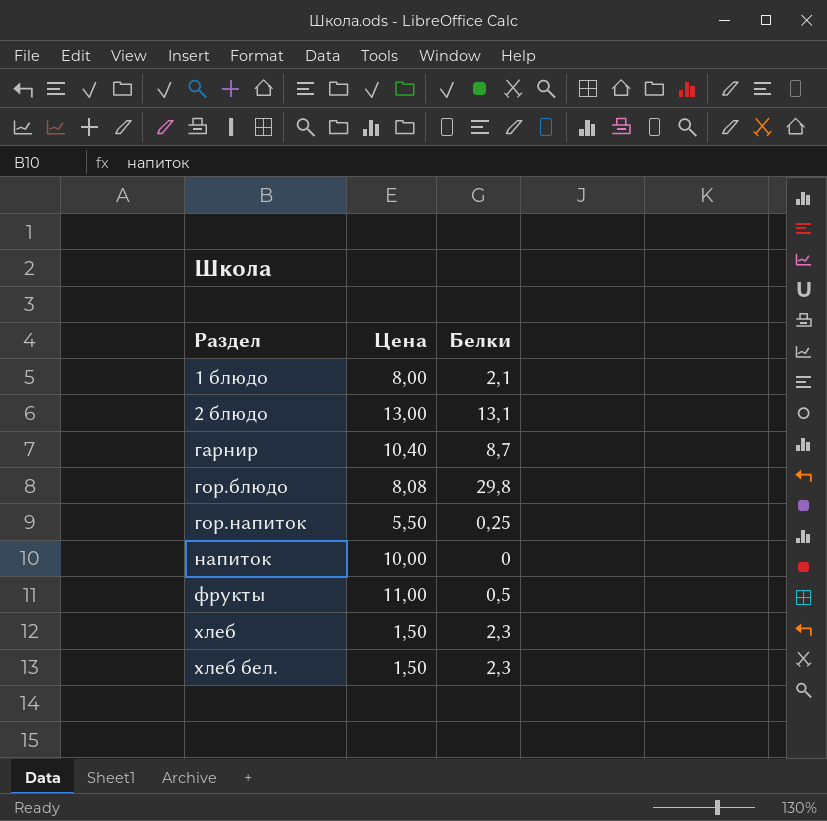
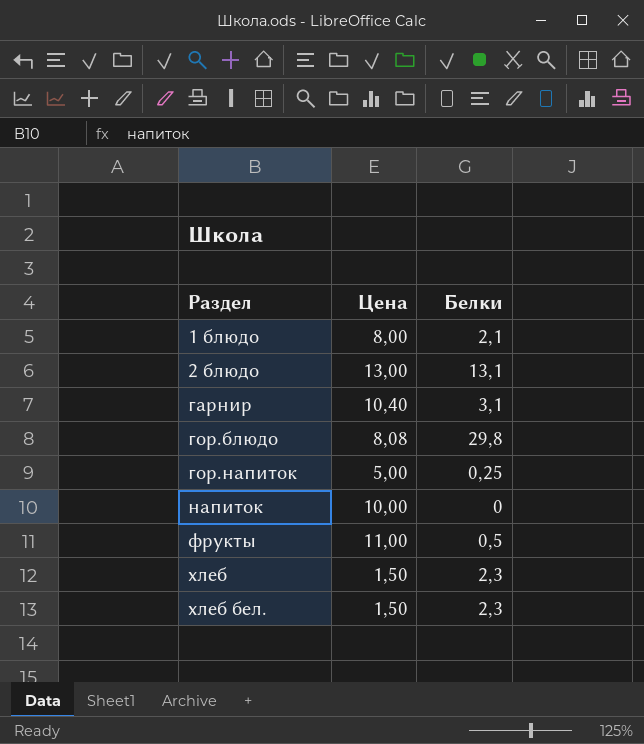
гарнир | Белки: 8,7 -> 3,1
гор.напиток | Цена: 5,50 -> 5,00

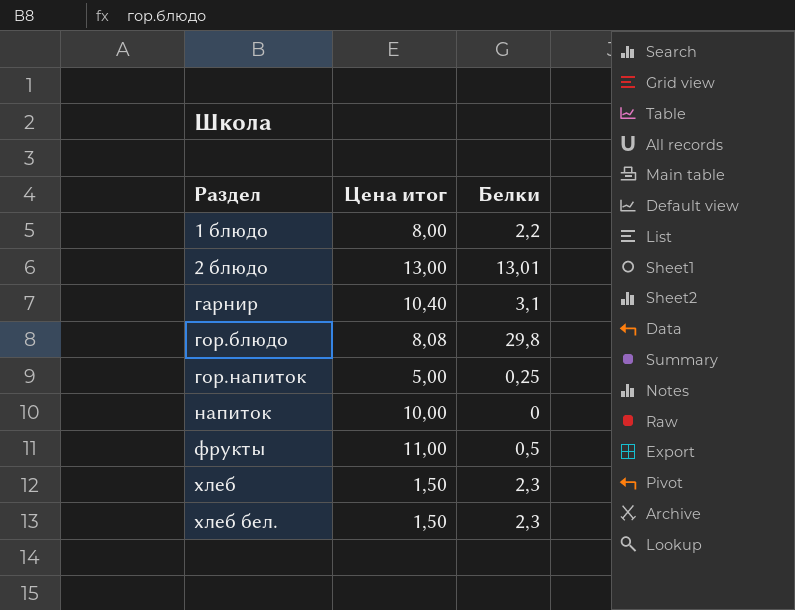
column name: Цена -> Цена итог
1 блюдо | Белки: 2,1 -> 2,2
2 блюдо | Белки: 13,1 -> 13,01

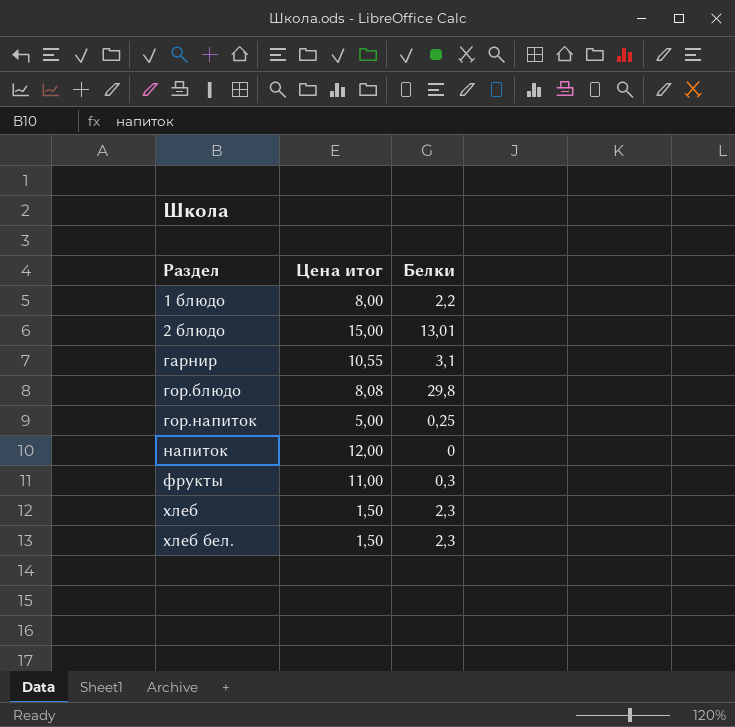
2 блюдо | Цена итог: 13,00 -> 15,00
гарнир | Цена итог: 10,40 -> 10,55
напиток | Цена итог: 10,00 -> 12,00
фрукты | Белки: 0,5 -> 0,3

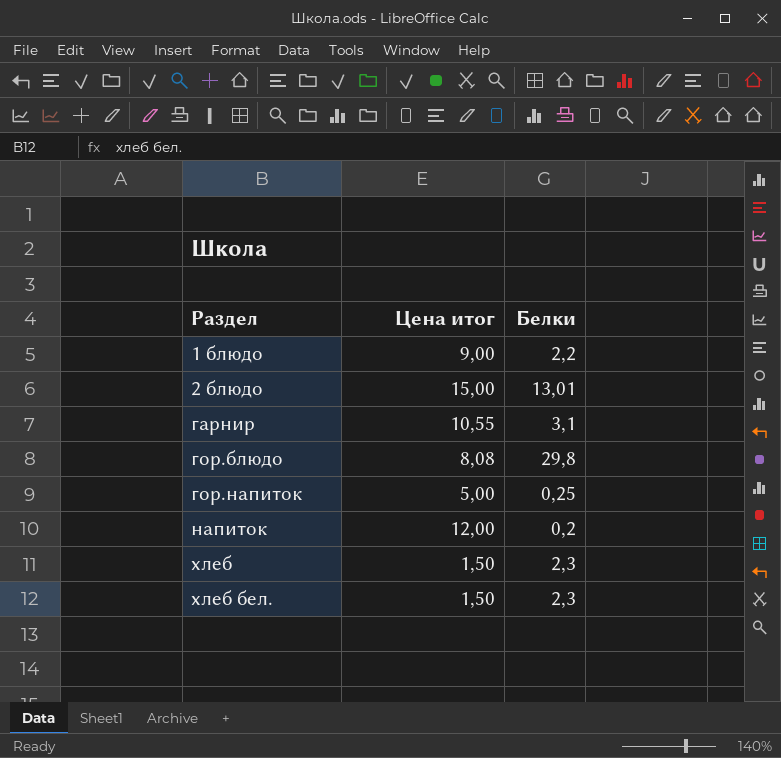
row фрукты: 11,00 | 0,3 -> none
1 блюдо | Цена итог: 8,00 -> 9,00
напиток | Белки: 0 -> 0,2

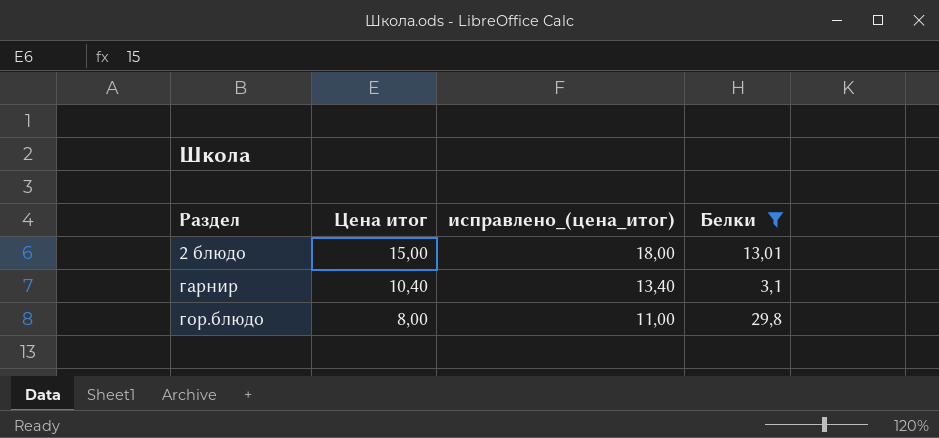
filter: none -> Белки >= 3,1
column исправлено_(цена_итог) | formula: none -> [Цена итог] + 3
гарнир | Цена итог: 10,55 -> 10,40
гор.блюдо | Цена итог: 8,08 -> 8,00

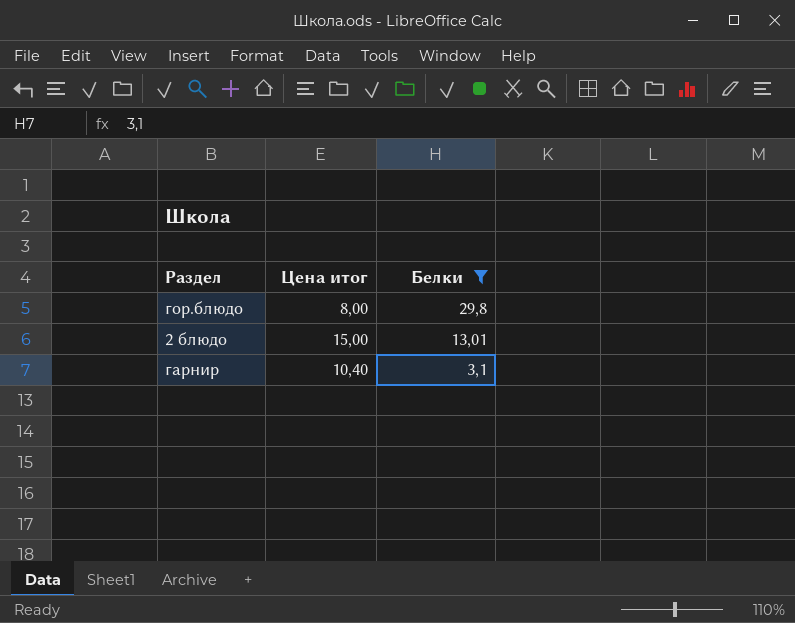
row order: Раздел ascending -> Белки descending
column исправлено_(цена_итог) | formula: [Цена итог] + 3 -> none

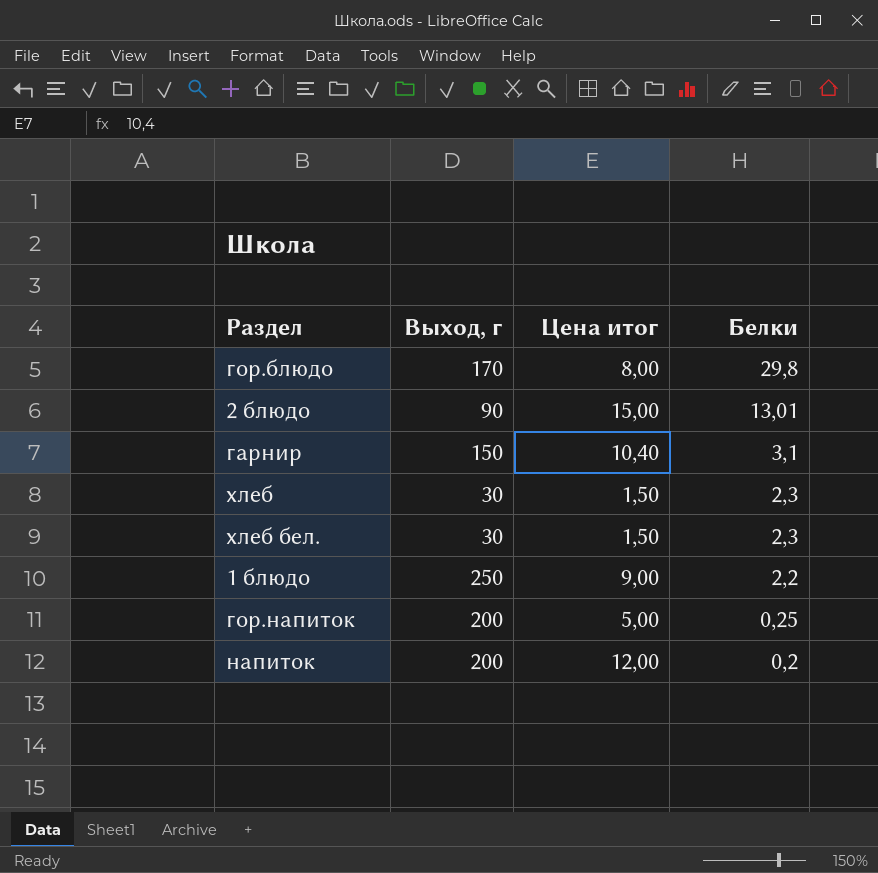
filter: Белки >= 3,1 -> none
column Выход, г | position: none -> 2

